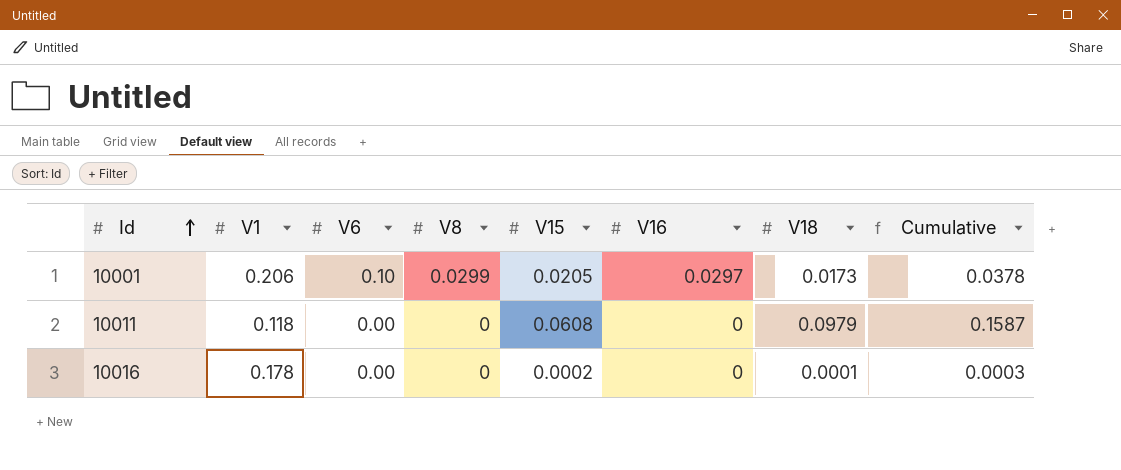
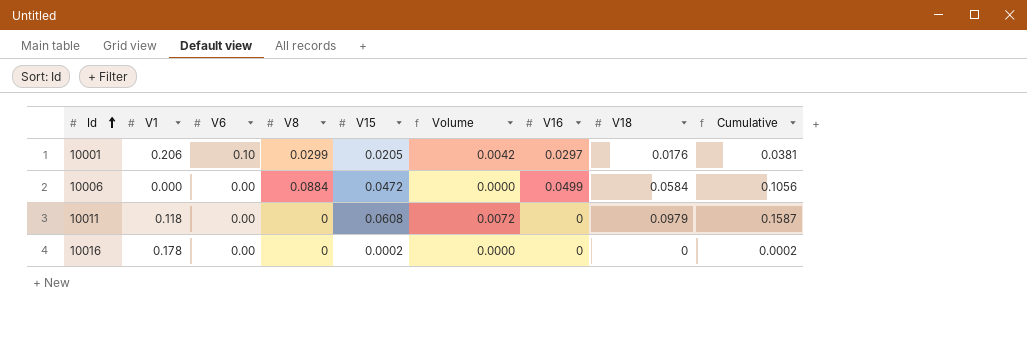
column Volume | formula: none -> [V1] * [V15]
10001 | V18: 0.0173 -> 0.0176
10001 | Cumulative: 0.0378 -> 0.0381
row 10006: none -> 0.000 | 0.00 | 0.0884 | 0.0472 | 0.0000 | 0.0499 | 0.0584 | 0.1056
10016 | V18: 0.0001 -> 0
10016 | Cumulative: 0.0003 -> 0.0002

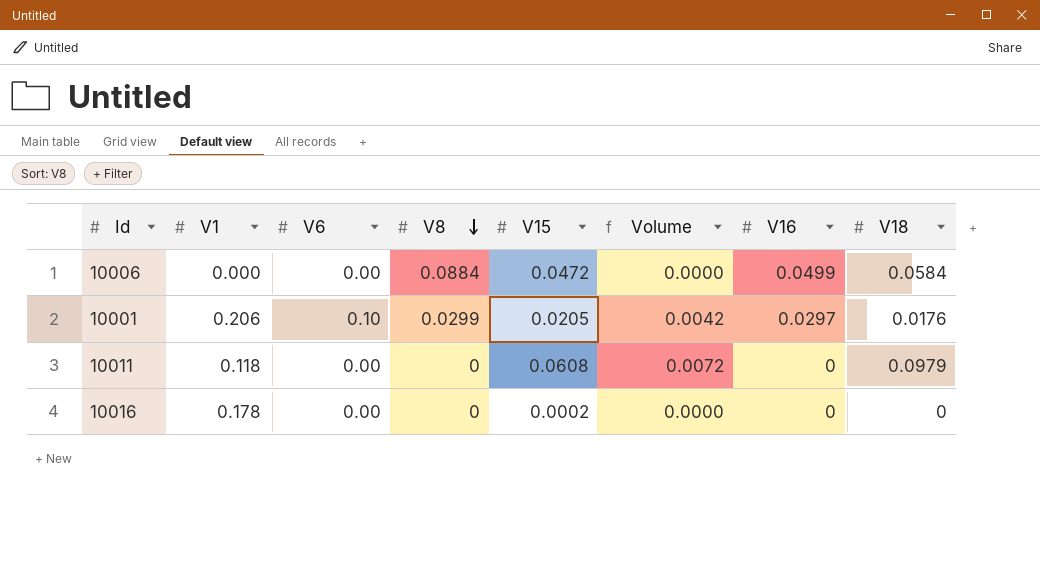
row order: Id ascending -> V8 descending
column Cumulative | formula: [V15] + [V18] -> none

